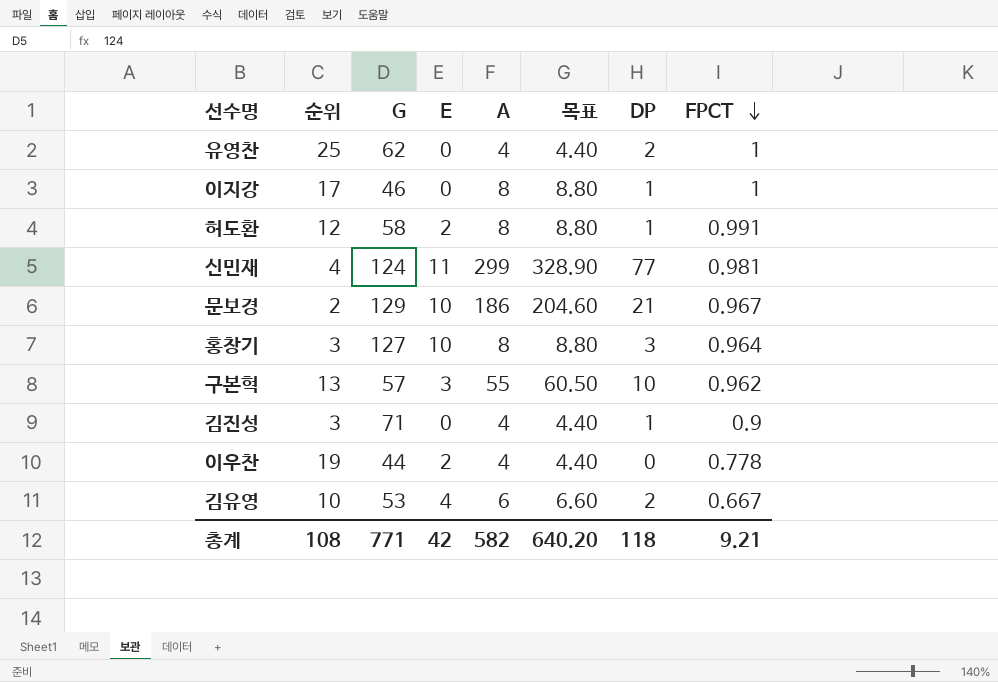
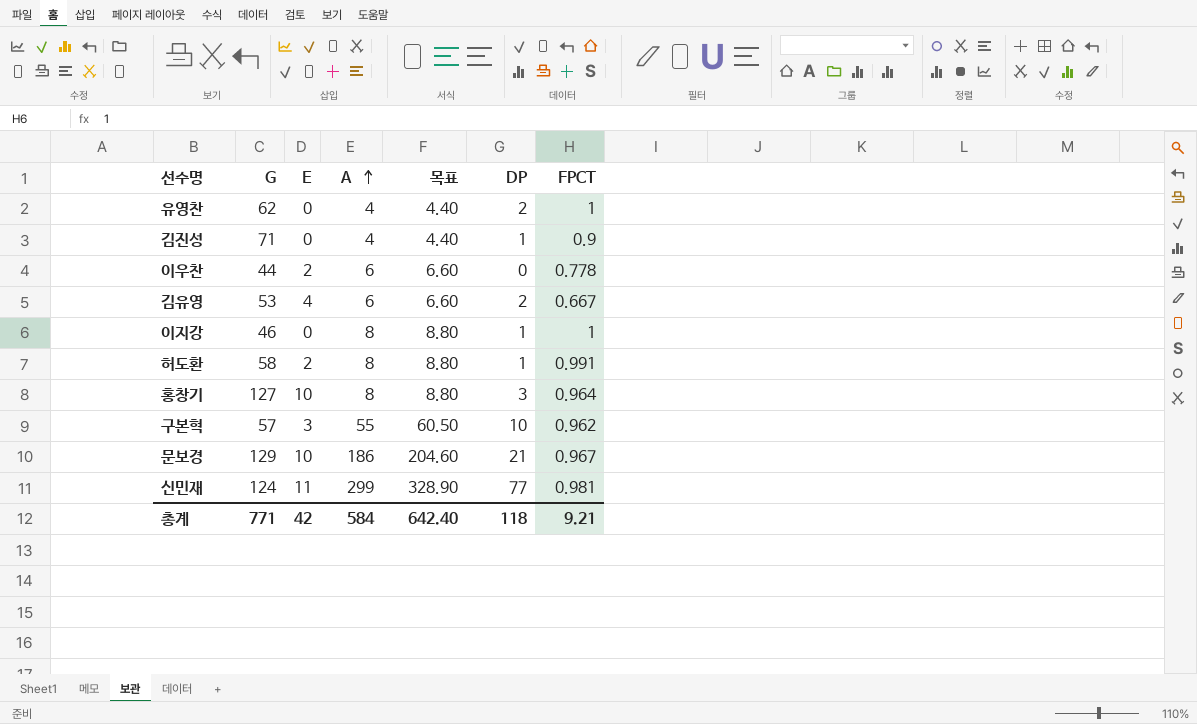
row order: FPCT descending -> A ascending
column 순위 | position: 2 -> none
이우찬 | A: 4 -> 6
이우찬 | 목표: 4.40 -> 6.60
총계 | A: 582 -> 584
총계 | 목표: 640.20 -> 642.40

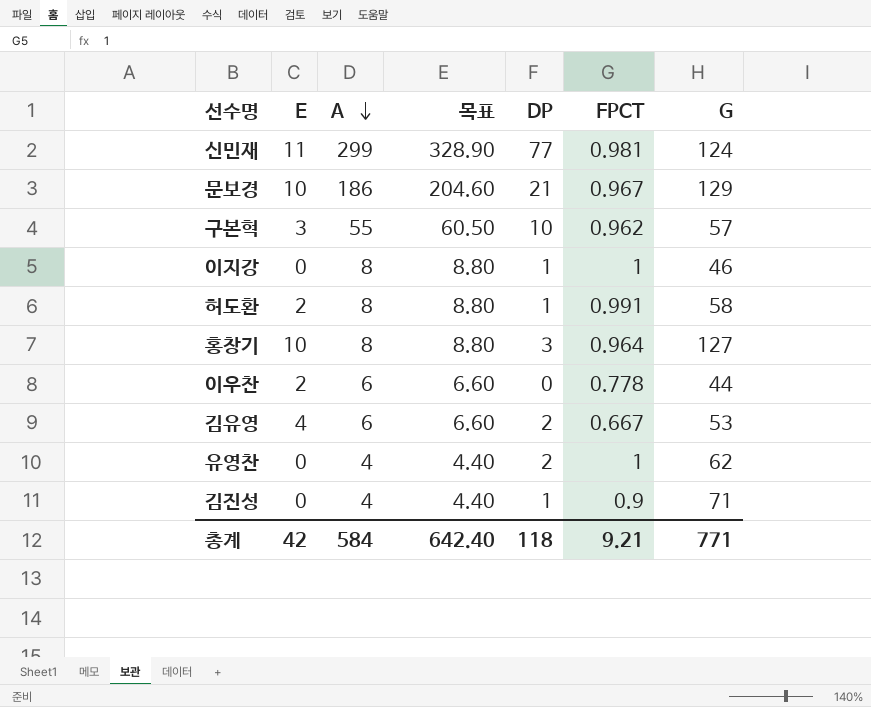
row order: A ascending -> A descending
column G | position: 2 -> 7

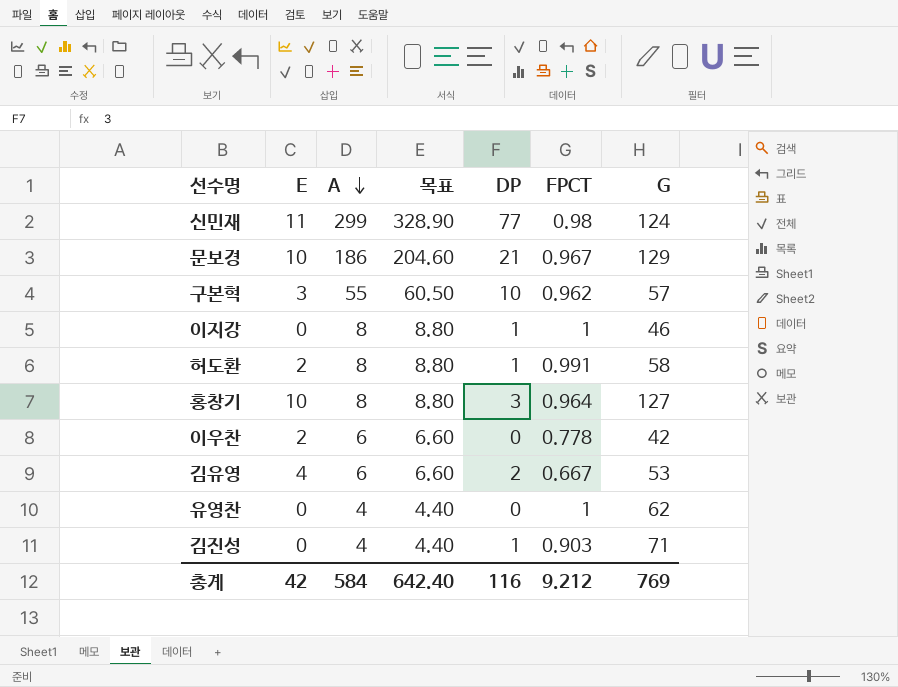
신민재 | FPCT: 0.981 -> 0.98
이우찬 | G: 44 -> 42
유영찬 | DP: 2 -> 0
김진성 | FPCT: 0.9 -> 0.903
총계 | DP: 118 -> 116
총계 | FPCT: 9.21 -> 9.212
총계 | G: 771 -> 769

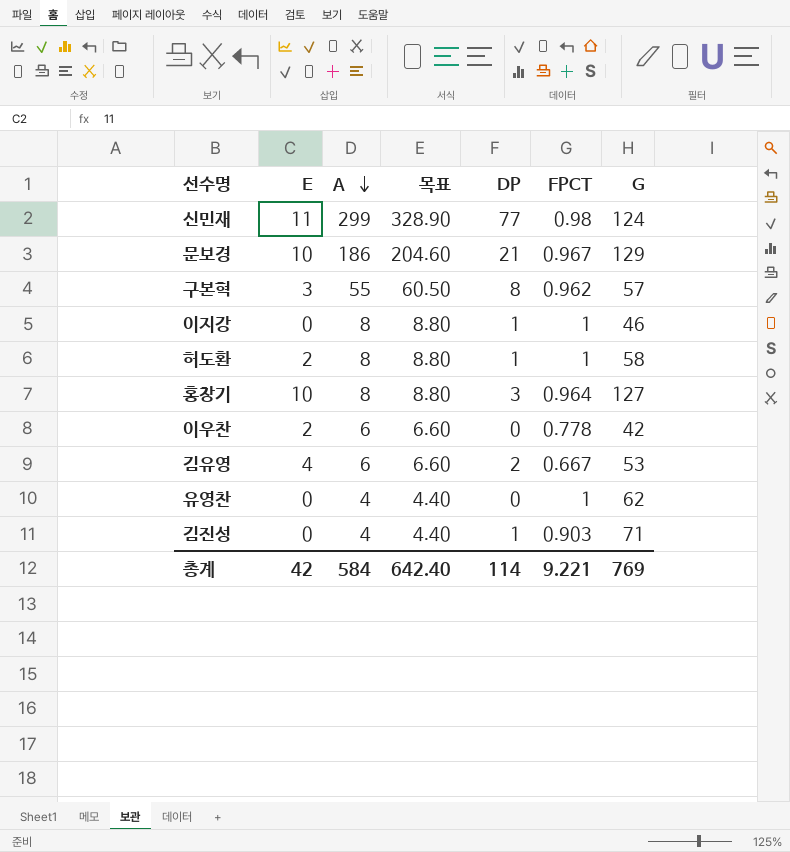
구본혁 | DP: 10 -> 8
허도환 | FPCT: 0.991 -> 1
총계 | DP: 116 -> 114
총계 | FPCT: 9.212 -> 9.221

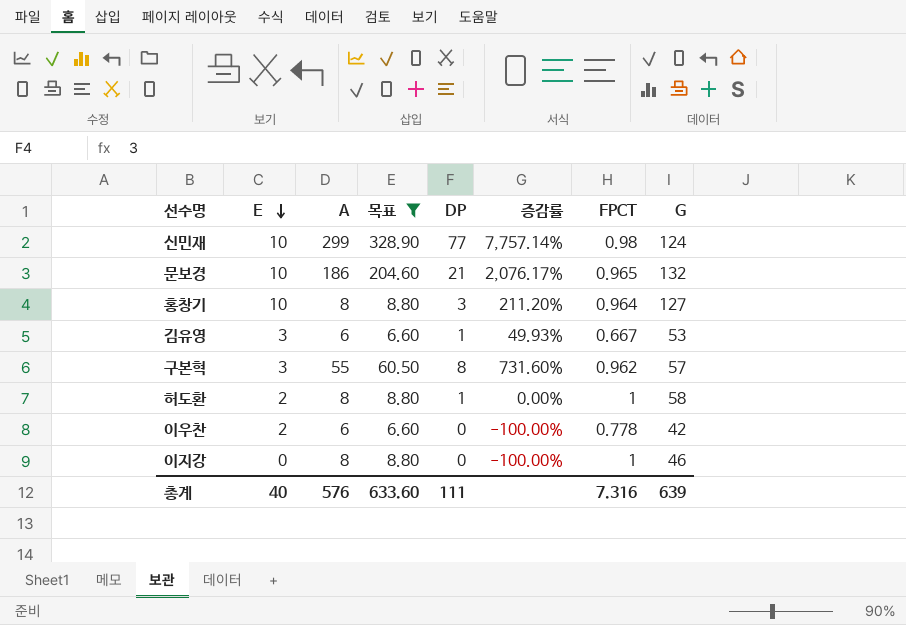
filter: none -> 목표 != 4.40
row order: A descending -> E descending
column 증감률 | formula: none -> ([DP] - [FPCT]) / [FPCT]
신민재 | E: 11 -> 10
문보경 | FPCT: 0.967 -> 0.965
문보경 | G: 129 -> 132
김유영 | E: 4 -> 3
김유영 | DP: 2 -> 1
이지강 | DP: 1 -> 0
총계 | E: 42 -> 40
총계 | A: 584 -> 576
총계 | 목표: 642.40 -> 633.60
총계 | DP: 114 -> 111
총계 | FPCT: 9.221 -> 7.316
총계 | G: 769 -> 639

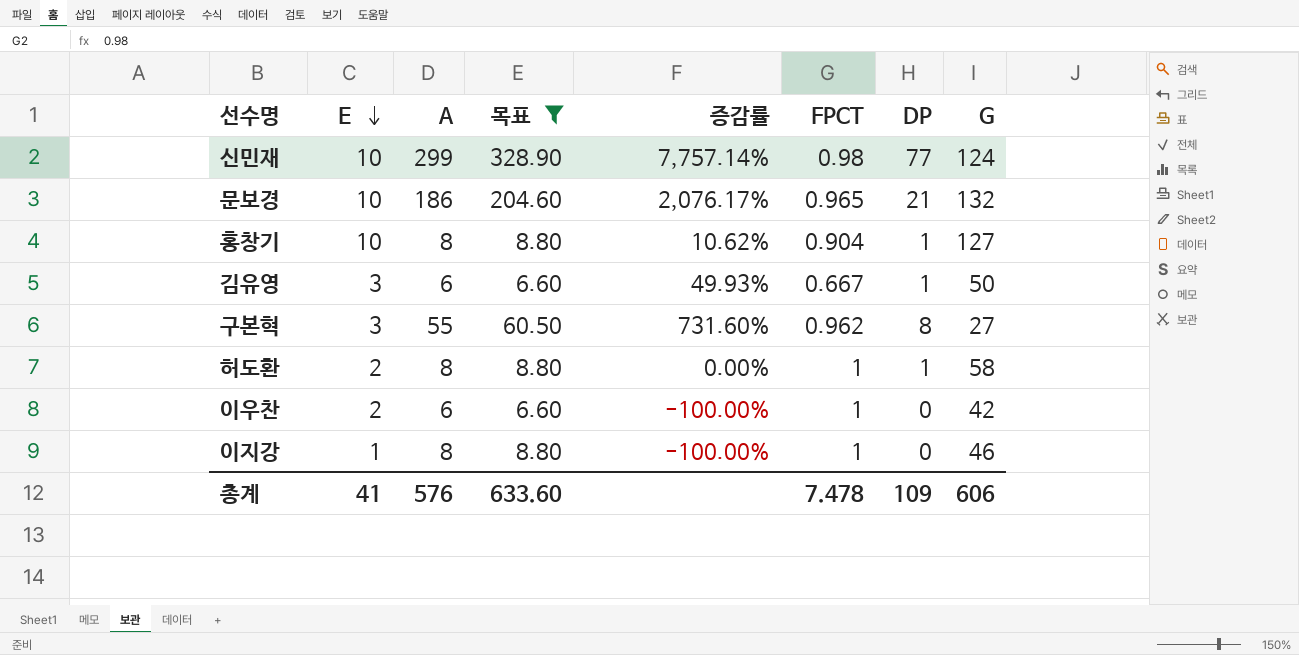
column DP | position: 5 -> 7
홍창기 | 증감률: 211.20% -> 10.62%
홍창기 | FPCT: 0.964 -> 0.904
홍창기 | DP: 3 -> 1
김유영 | G: 53 -> 50
구본혁 | G: 57 -> 27
이우찬 | FPCT: 0.778 -> 1
이지강 | E: 0 -> 1
총계 | E: 40 -> 41
총계 | FPCT: 7.316 -> 7.478
총계 | DP: 111 -> 109
총계 | G: 639 -> 606

